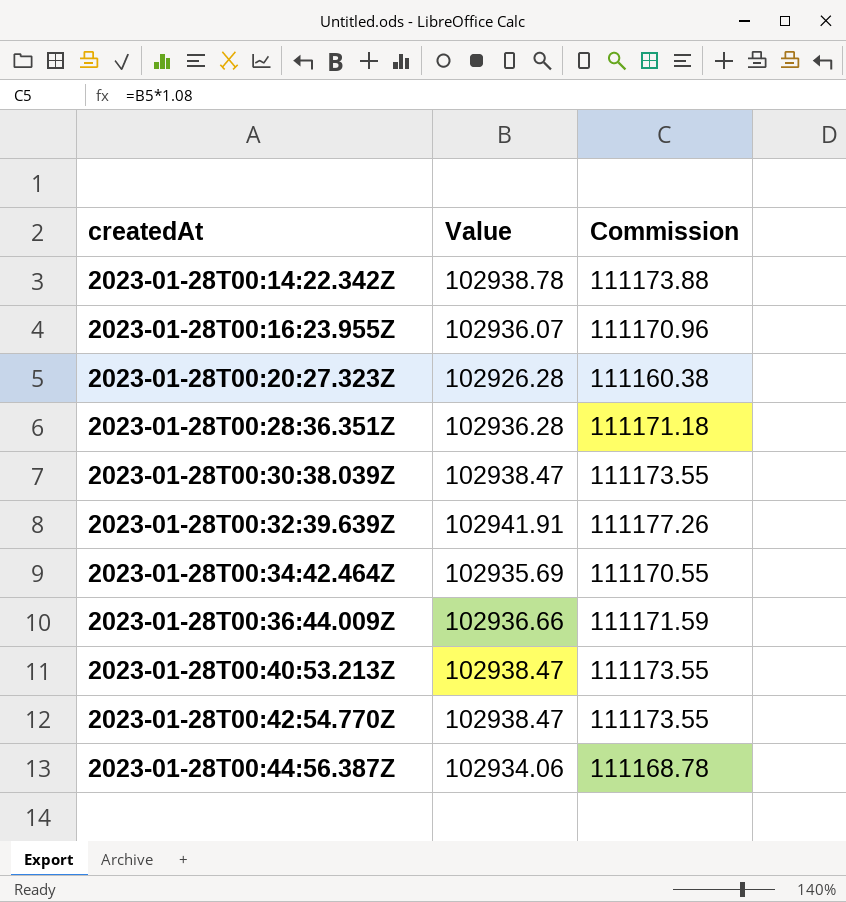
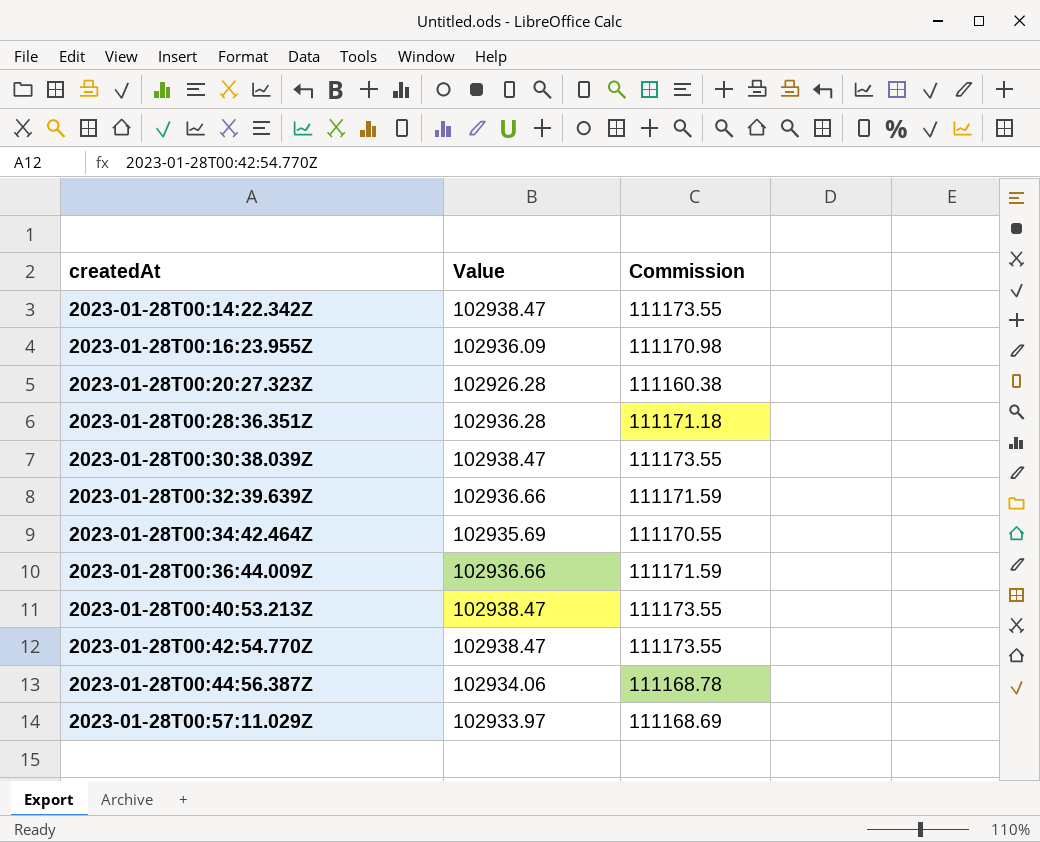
2023-01-28T00:14:22.342Z | Value: 102938.78 -> 102938.47
2023-01-28T00:14:22.342Z | Commission: 111173.88 -> 111173.55
2023-01-28T00:16:23.955Z | Value: 102936.07 -> 102936.09
2023-01-28T00:16:23.955Z | Commission: 111170.96 -> 111170.98
2023-01-28T00:32:39.639Z | Value: 102941.91 -> 102936.66
2023-01-28T00:32:39.639Z | Commission: 111177.26 -> 111171.59
row 2023-01-28T00:57:11.029Z: none -> 102933.97 | 111168.69

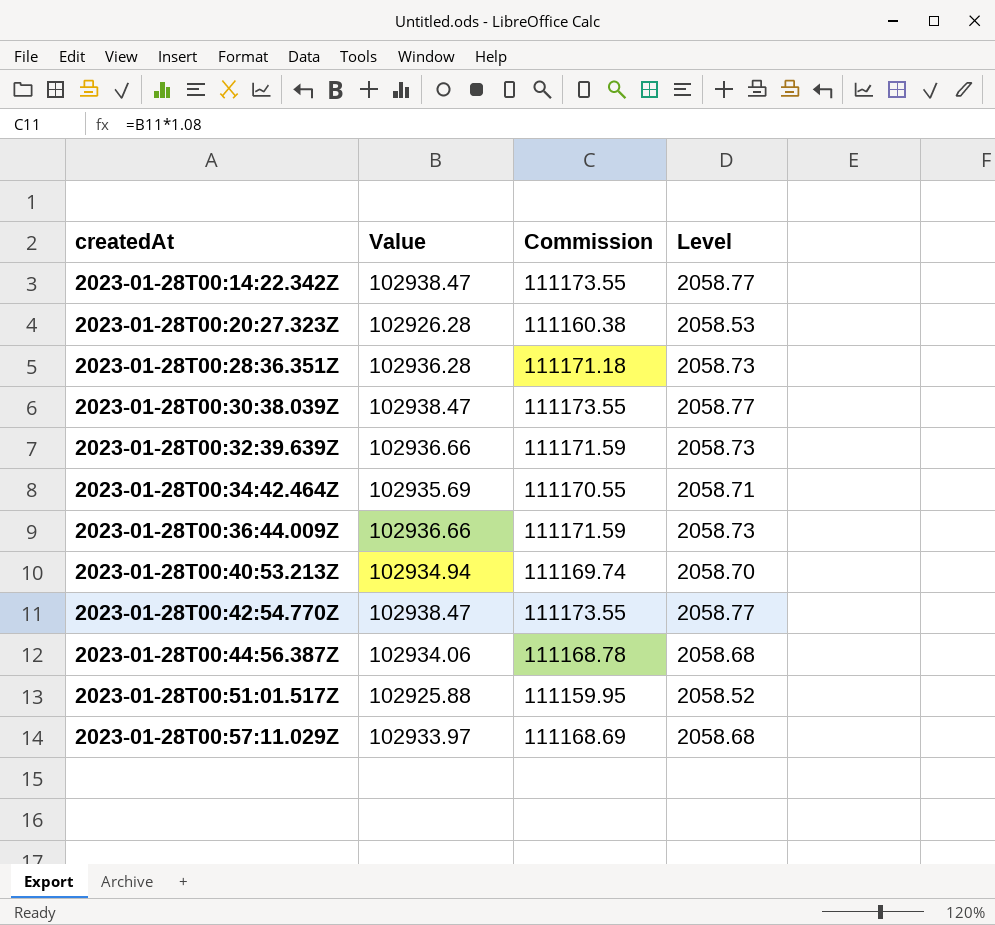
column Level | formula: none -> [Value] * 0.02
row 2023-01-28T00:16:23.955Z: 102936.09 | 111170.98 -> none
2023-01-28T00:40:53.213Z | Value: 102938.47 -> 102934.94
2023-01-28T00:40:53.213Z | Commission: 111173.55 -> 111169.74
row 2023-01-28T00:51:01.517Z: none -> 102925.88 | 111159.95 | 2058.52

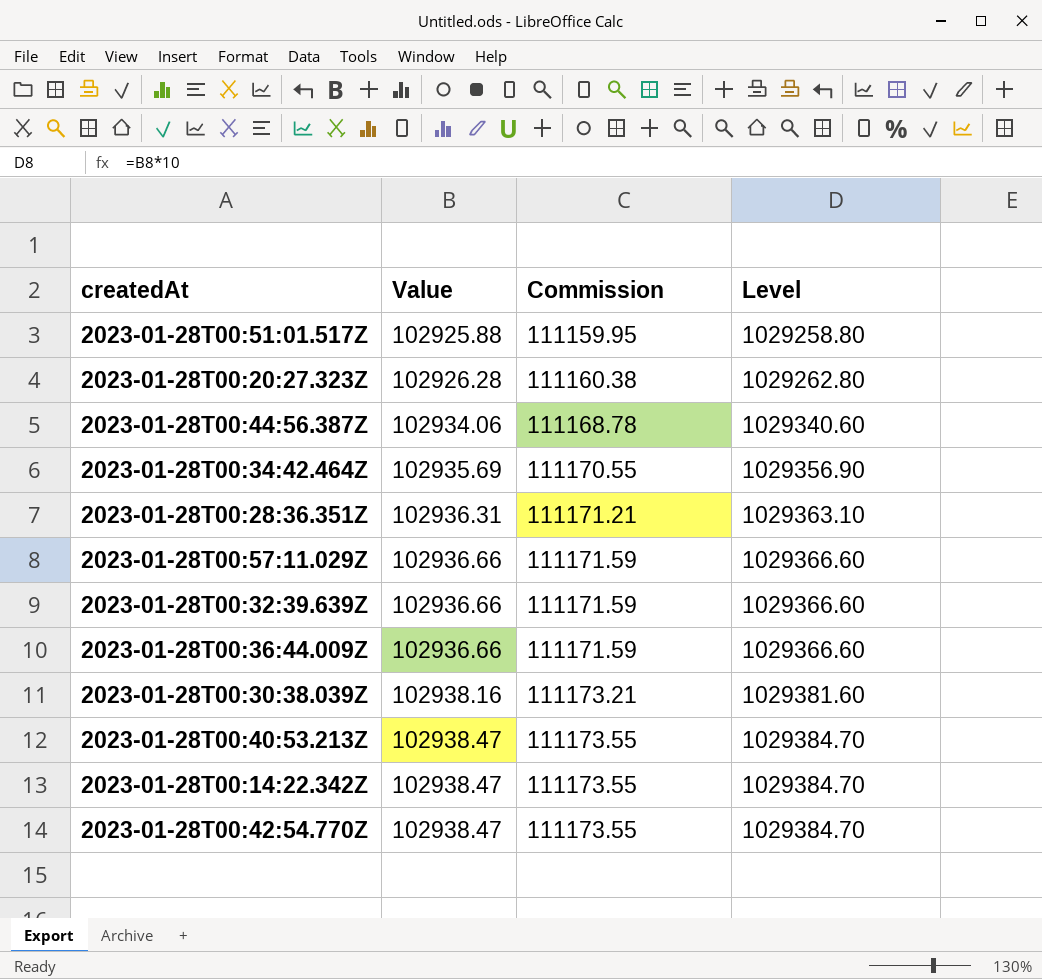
row order: createdAt ascending -> Value ascending
column Level | formula: [Value] * 0.02 -> [Value] * 10
2023-01-28T00:28:36.351Z | Value: 102936.28 -> 102936.31
2023-01-28T00:28:36.351Z | Commission: 111171.18 -> 111171.21
2023-01-28T00:57:11.029Z | Value: 102933.97 -> 102936.66
2023-01-28T00:57:11.029Z | Commission: 111168.69 -> 111171.59
2023-01-28T00:30:38.039Z | Value: 102938.47 -> 102938.16
2023-01-28T00:30:38.039Z | Commission: 111173.55 -> 111173.21
2023-01-28T00:40:53.213Z | Value: 102934.94 -> 102938.47
2023-01-28T00:40:53.213Z | Commission: 111169.74 -> 111173.55

